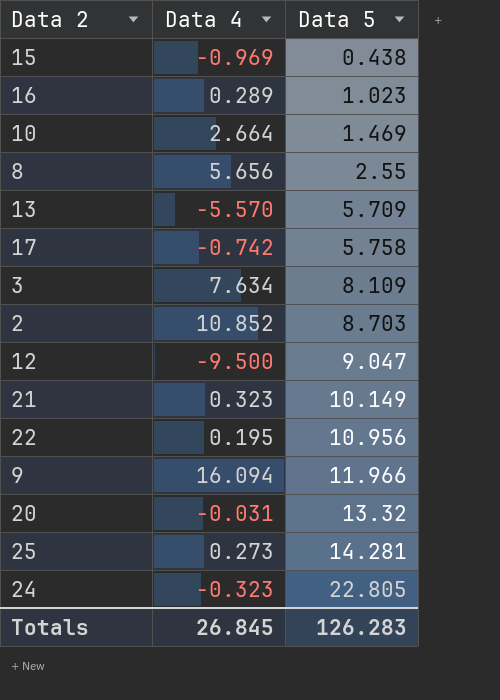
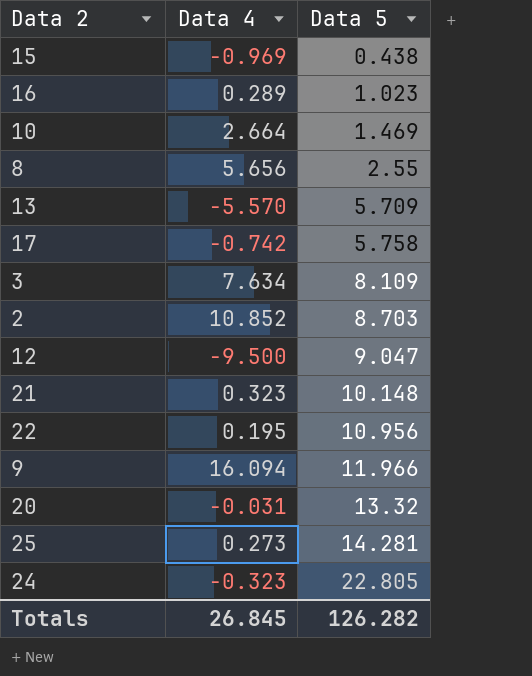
21 | Data 5: 10.149 -> 10.148
Totals | Data 5: 126.283 -> 126.282

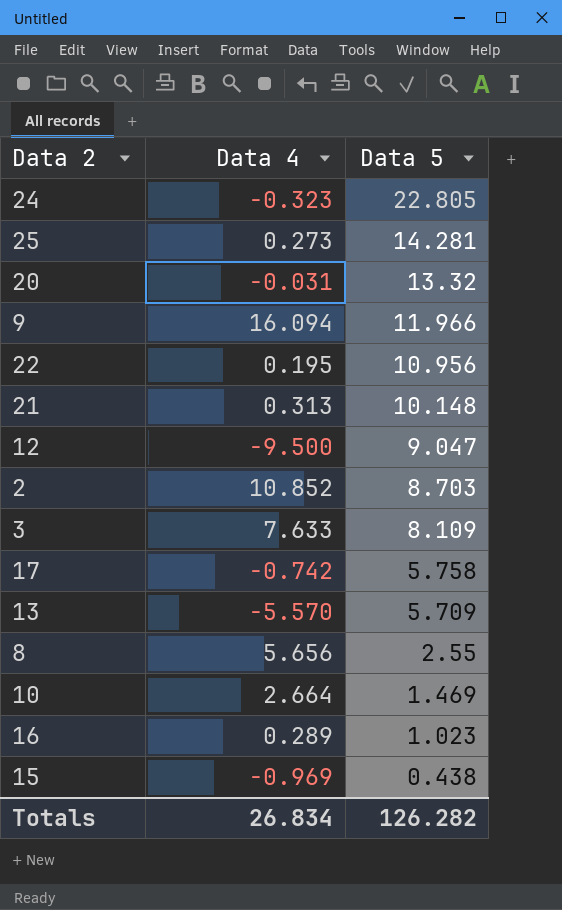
row order: Data 5 ascending -> Data 5 descending
21 | Data 4: 0.323 -> 0.313
3 | Data 4: 7.634 -> 7.633
Totals | Data 4: 26.845 -> 26.834

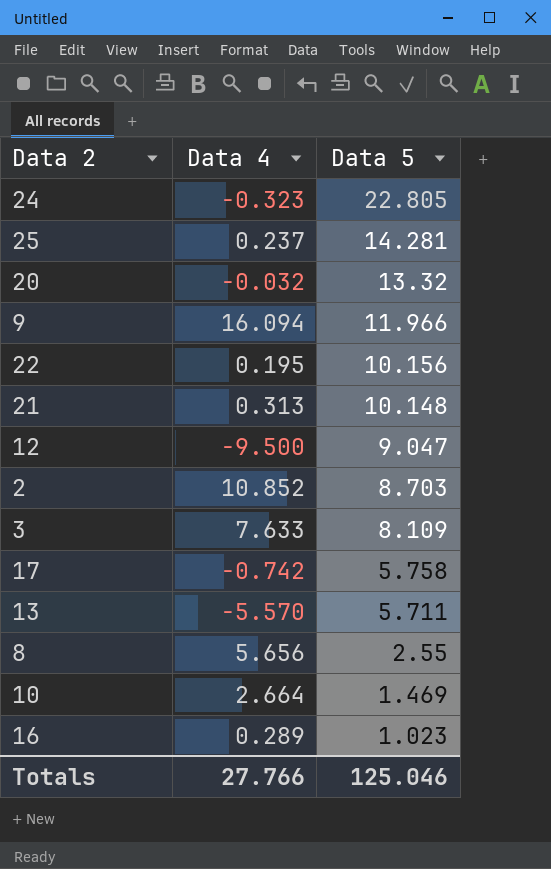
row 15: -0.969 | 0.438 -> none
25 | Data 4: 0.273 -> 0.237
20 | Data 4: -0.031 -> -0.032
22 | Data 5: 10.956 -> 10.156
13 | Data 5: 5.709 -> 5.711
Totals | Data 4: 26.834 -> 27.766
Totals | Data 5: 126.282 -> 125.046

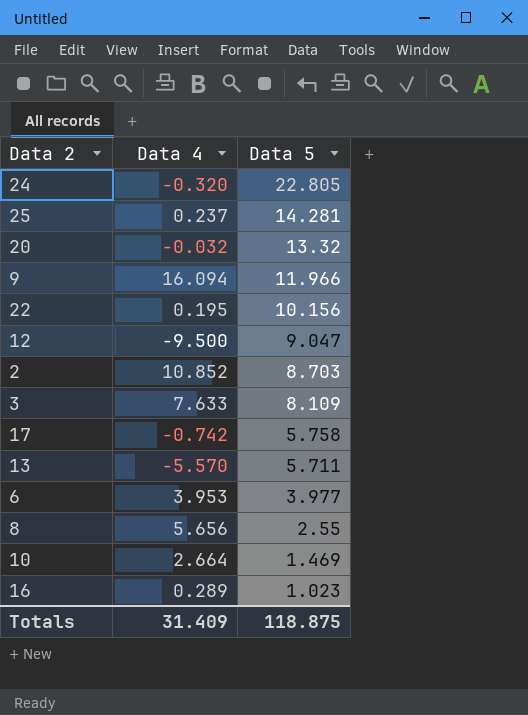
row 21: 0.313 | 10.148 -> none
24 | Data 4: -0.323 -> -0.320
row 6: none -> 3.953 | 3.977
Totals | Data 4: 27.766 -> 31.409
Totals | Data 5: 125.046 -> 118.875

